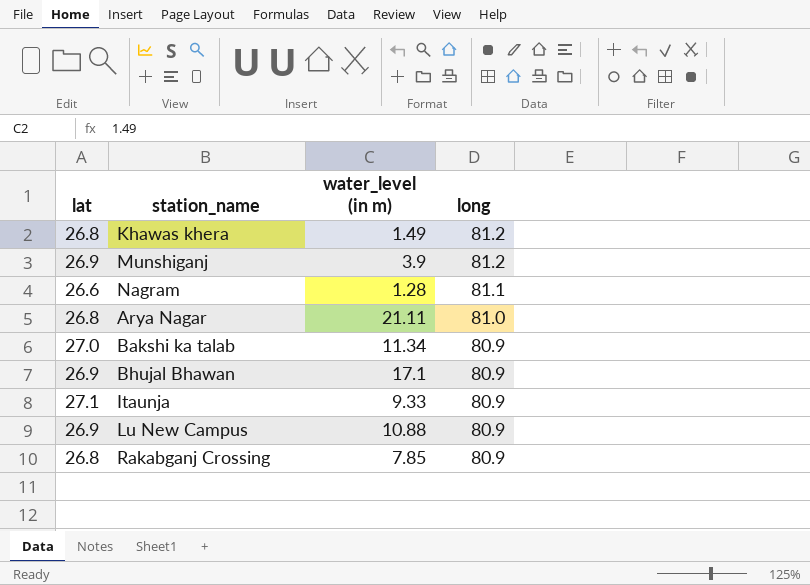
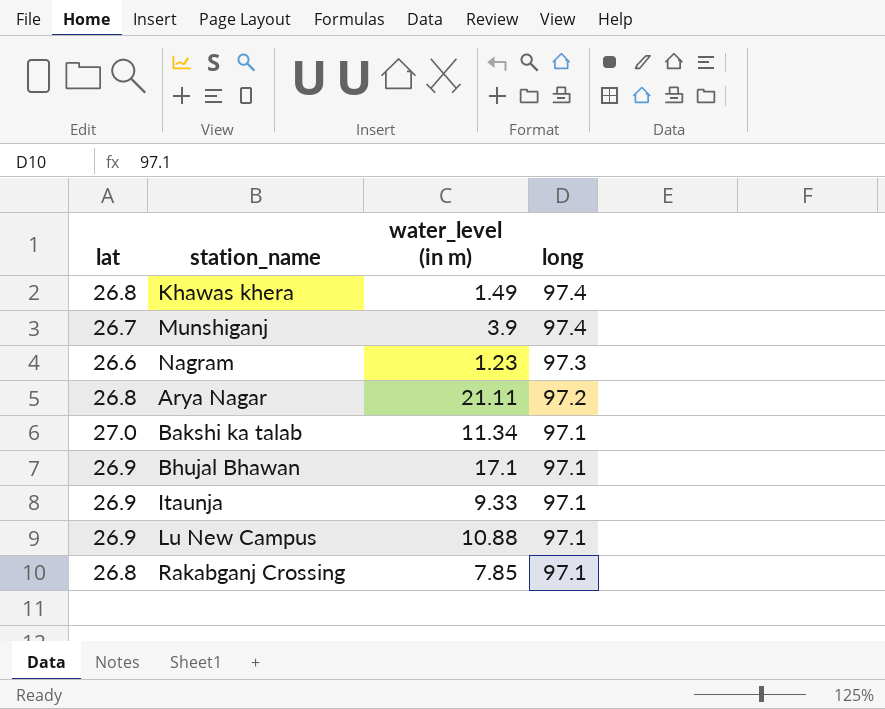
Khawas khera | long: 81.2 -> 97.4
Munshiganj | lat: 26.9 -> 26.7
Munshiganj | long: 81.2 -> 97.4
Nagram | water_level (in m): 1.28 -> 1.23
Nagram | long: 81.1 -> 97.3
Arya Nagar | long: 81.0 -> 97.2
Bakshi ka talab | long: 80.9 -> 97.1
Bhujal Bhawan | long: 80.9 -> 97.1
Itaunja | lat: 27.1 -> 26.9
Itaunja | long: 80.9 -> 97.1
Lu New Campus | long: 80.9 -> 97.1
Rakabganj Crossing | long: 80.9 -> 97.1

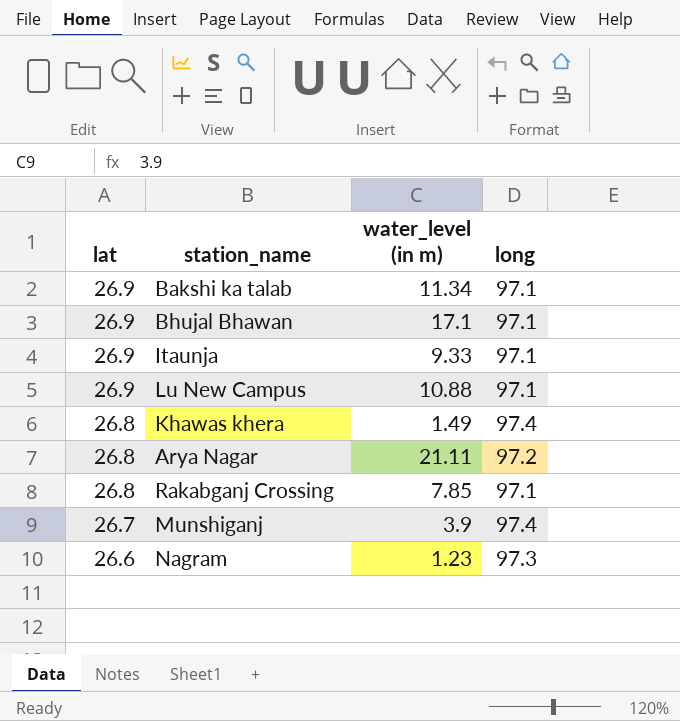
row order: long descending -> lat descending
Bakshi ka talab | lat: 27.0 -> 26.9

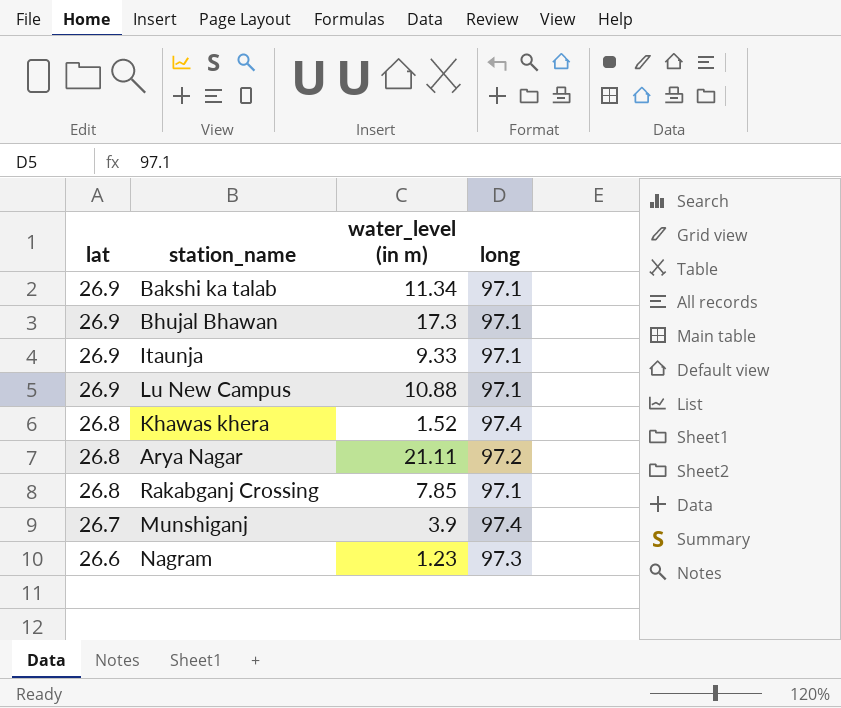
Bhujal Bhawan | water_level (in m): 17.1 -> 17.3
Khawas khera | water_level (in m): 1.49 -> 1.52

